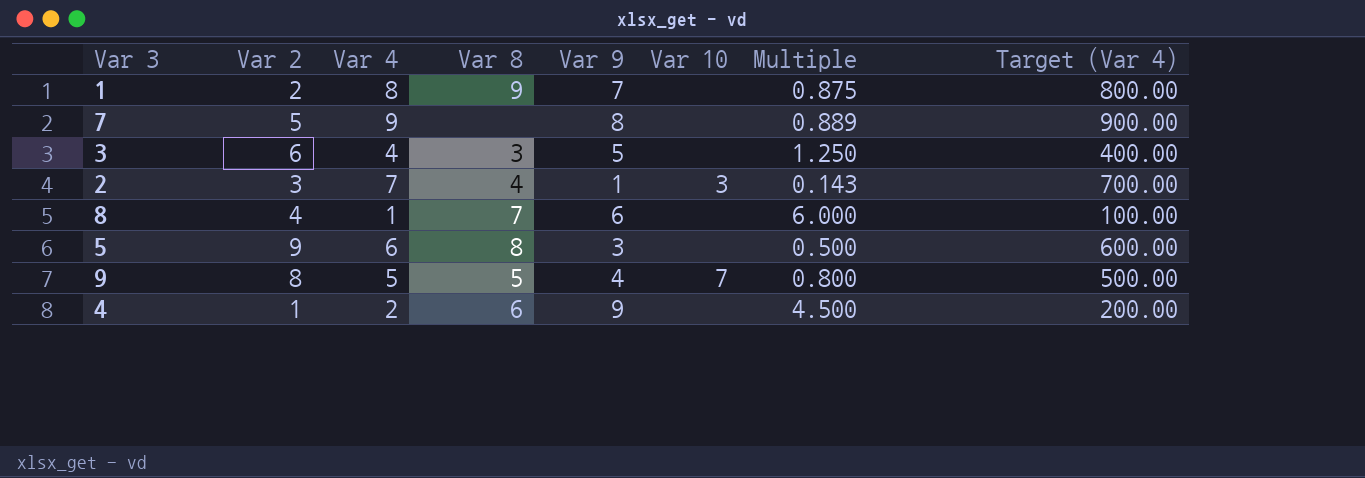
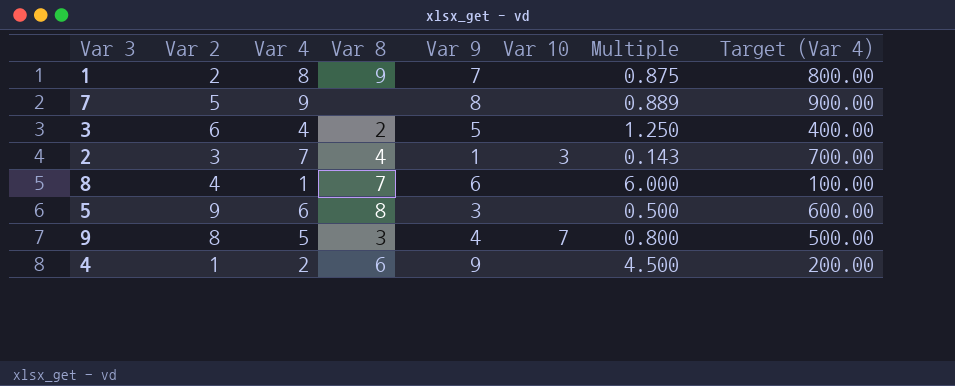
3 | Var 8: 3 -> 2
9 | Var 8: 5 -> 3

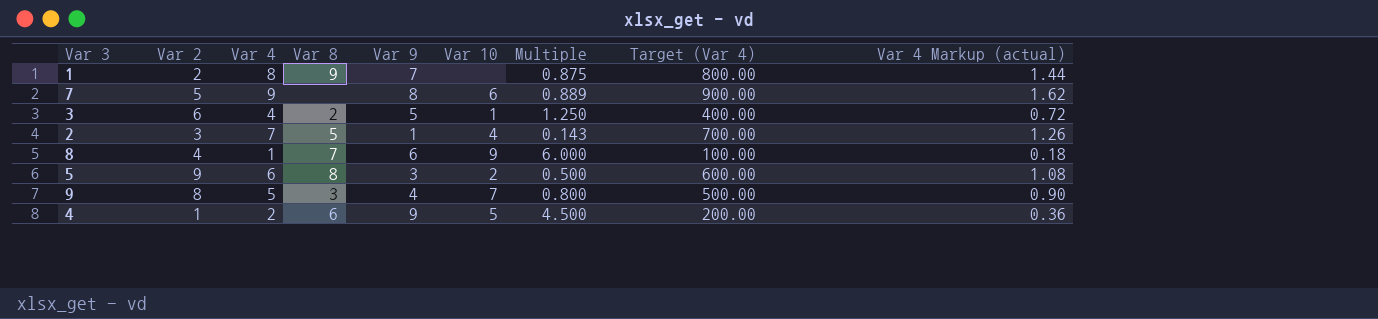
column Var 4 Markup (actual) | formula: none -> [Var 4] * 0.18
7 | Var 10: none -> 6
3 | Var 10: none -> 1
2 | Var 8: 4 -> 5
2 | Var 10: 3 -> 4
8 | Var 10: none -> 9
5 | Var 10: none -> 2
4 | Var 10: none -> 5

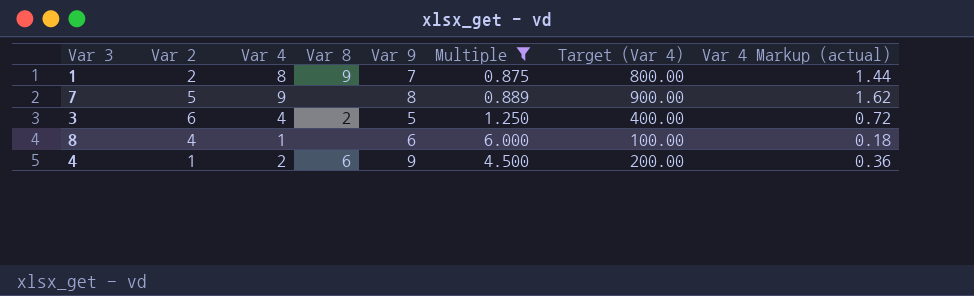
filter: none -> Multiple >= 0.875
column Var 10 | position: 6 -> none
8 | Var 8: 7 -> none

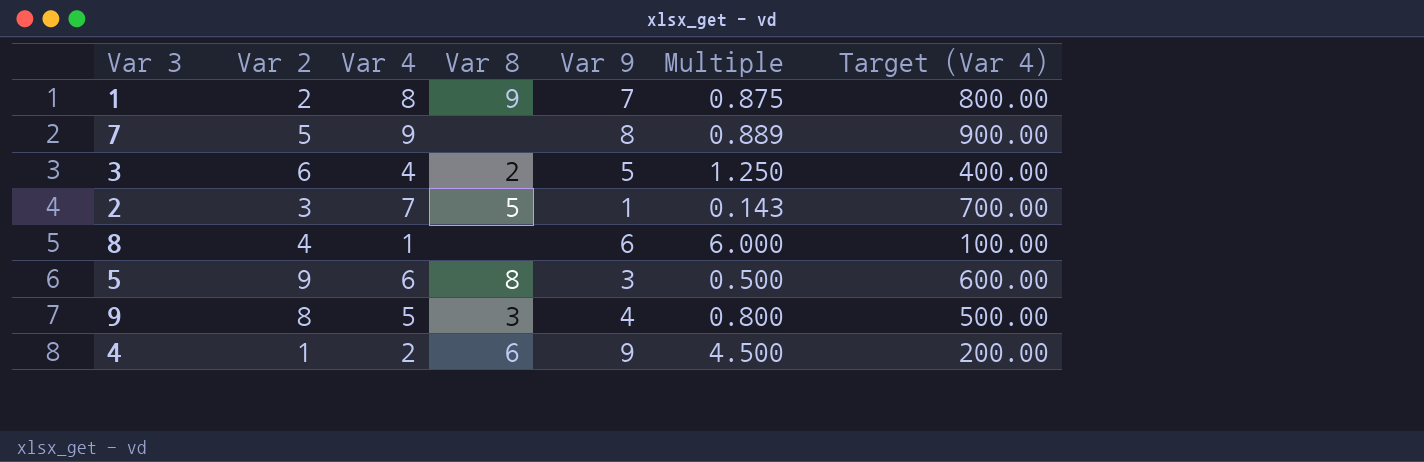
filter: Multiple >= 0.875 -> none
column Var 4 Markup (actual) | formula: [Var 4] * 0.18 -> none

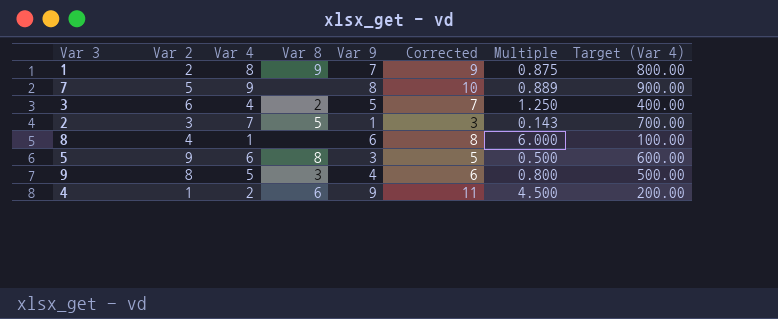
column Corrected | formula: none -> [Var 9] + 2

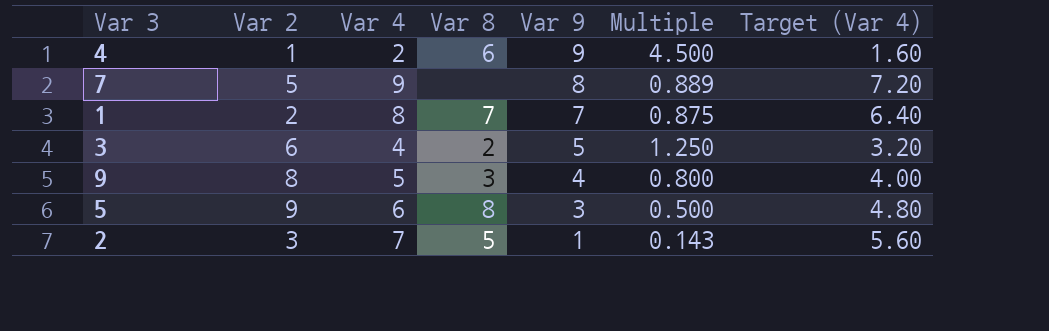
row order: none -> Var 9 descending
column Corrected | formula: [Var 9] + 2 -> none
column Target (Var 4) | formula: [Var 4] * 100 -> [Var 4] * 0.8
row 8: 4 | 1 | none | 6 | 8 | 6.000 | 100.00 -> none
1 | Var 8: 9 -> 7

